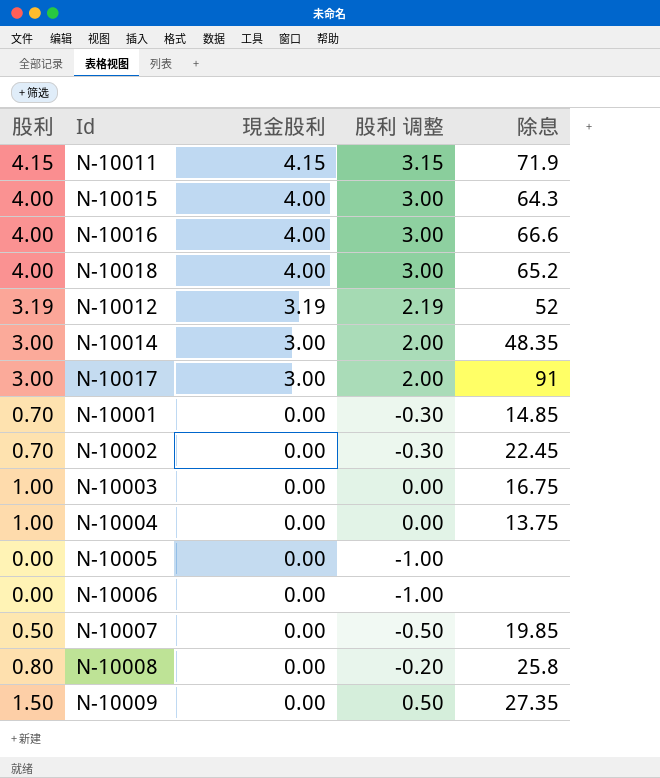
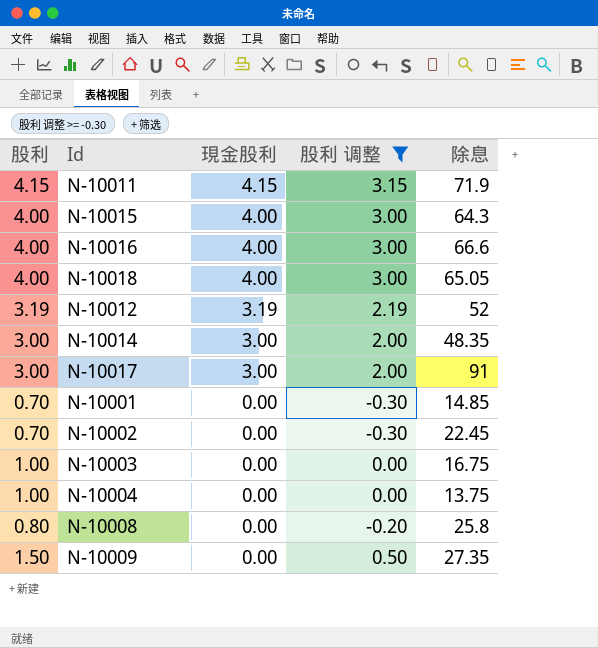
filter: none -> 股利 调整 >= -0.30
N-10018 | 除息: 65.2 -> 65.05

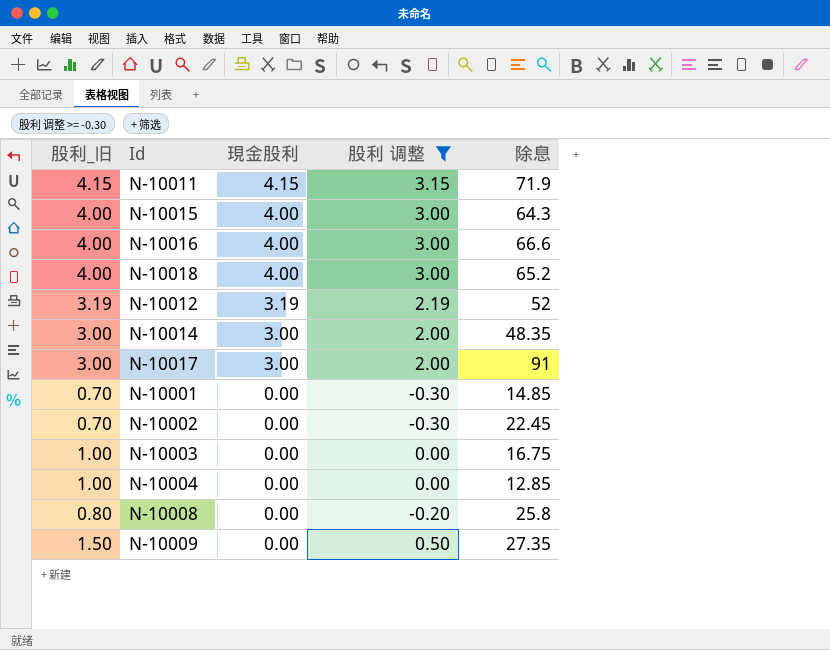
column name: 股利 -> 股利_旧
N-10018 | 除息: 65.05 -> 65.2
N-10004 | 除息: 13.75 -> 12.85

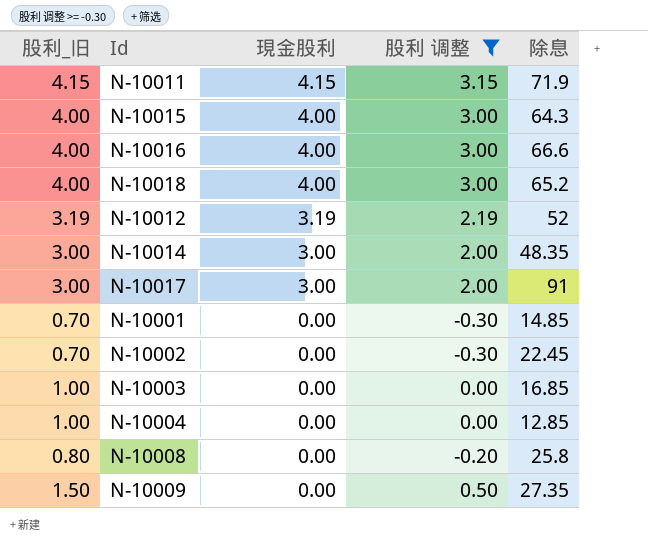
N-10003 | 除息: 16.75 -> 16.85

